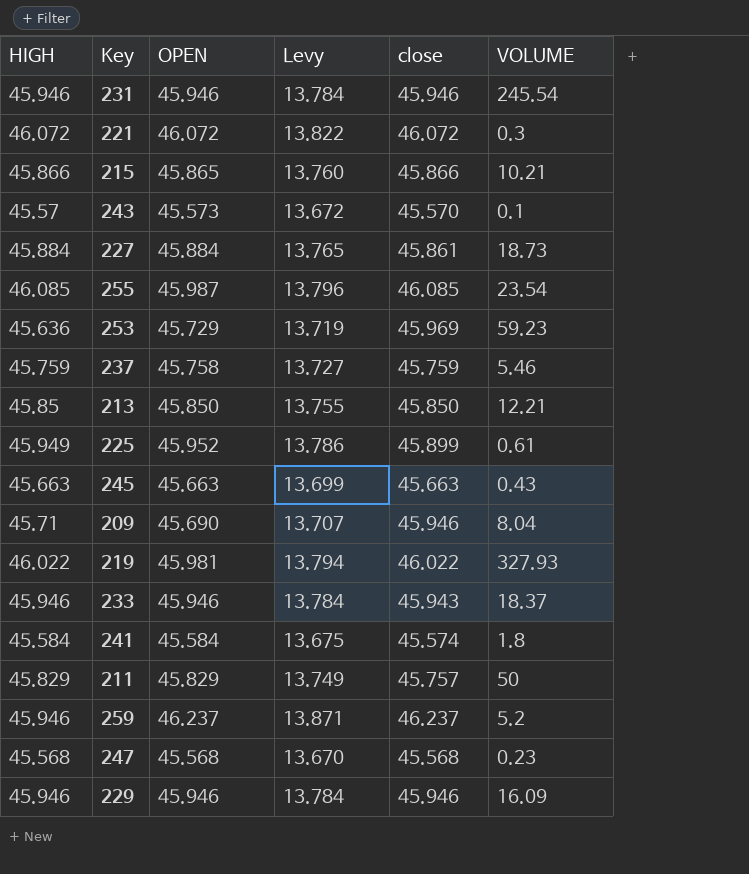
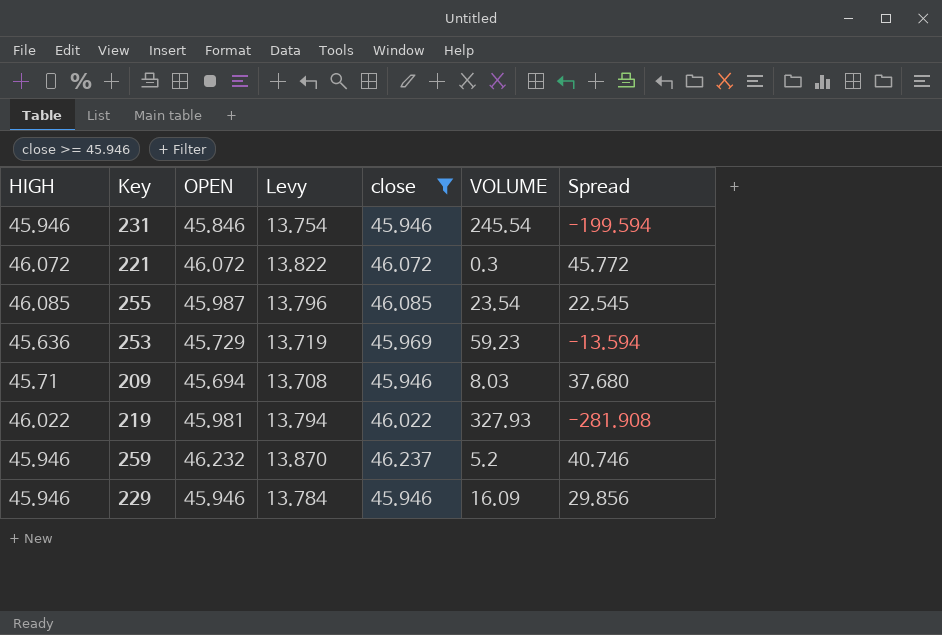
filter: none -> close >= 45.946
column Spread | formula: none -> [HIGH] - [VOLUME]
231 | OPEN: 45.946 -> 45.846
231 | Levy: 13.784 -> 13.754
209 | OPEN: 45.690 -> 45.694
209 | Levy: 13.707 -> 13.708
209 | VOLUME: 8.04 -> 8.03
259 | OPEN: 46.237 -> 46.232
259 | Levy: 13.871 -> 13.870

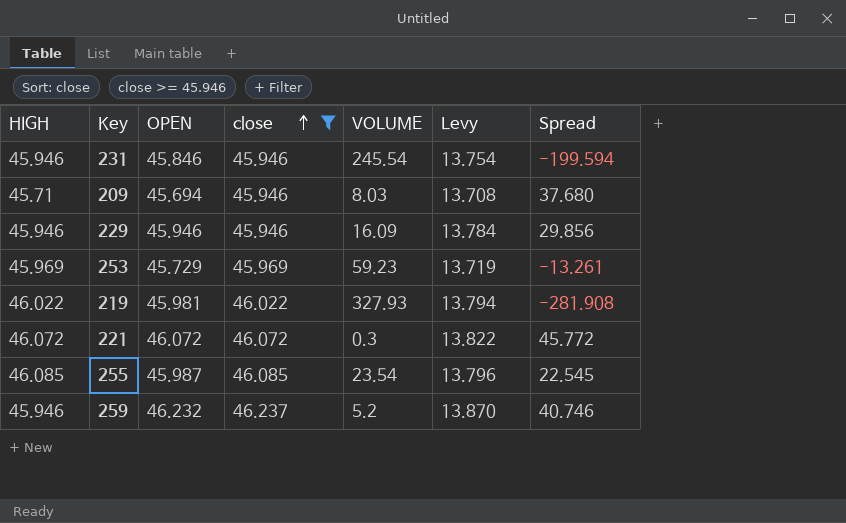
row order: none -> close ascending
column Levy | position: 4 -> 6
253 | HIGH: 45.636 -> 45.969
253 | Spread: -13.594 -> -13.261

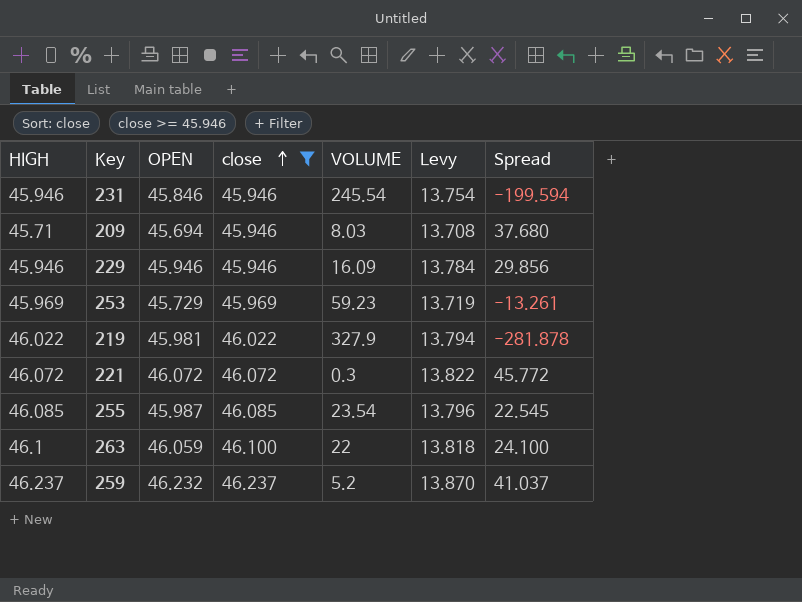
219 | VOLUME: 327.93 -> 327.9
219 | Spread: -281.908 -> -281.878
row 263: none -> 46.1 | 46.059 | 46.100 | 22 | 13.818 | 24.100
259 | HIGH: 45.946 -> 46.237
259 | Spread: 40.746 -> 41.037

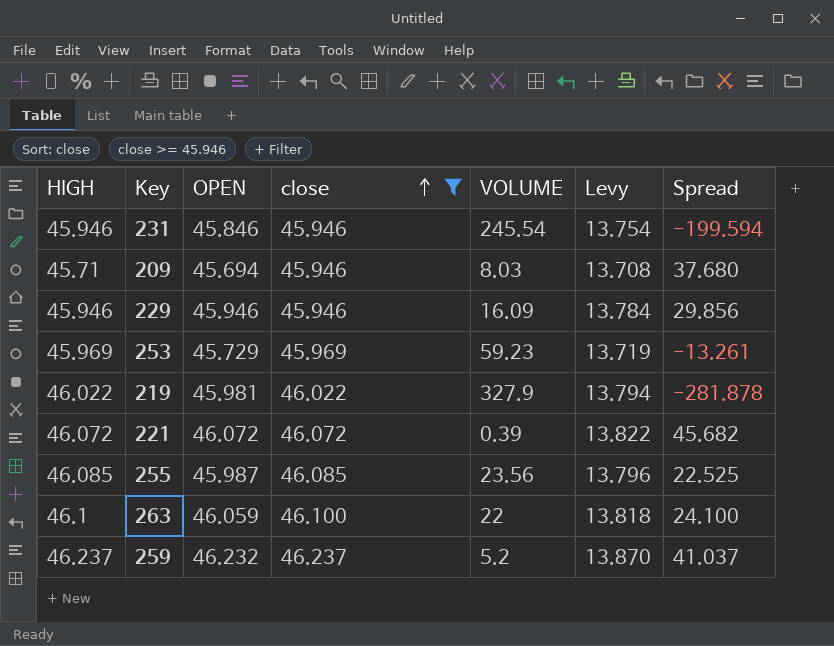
221 | VOLUME: 0.3 -> 0.39
221 | Spread: 45.772 -> 45.682
255 | VOLUME: 23.54 -> 23.56
255 | Spread: 22.545 -> 22.525

